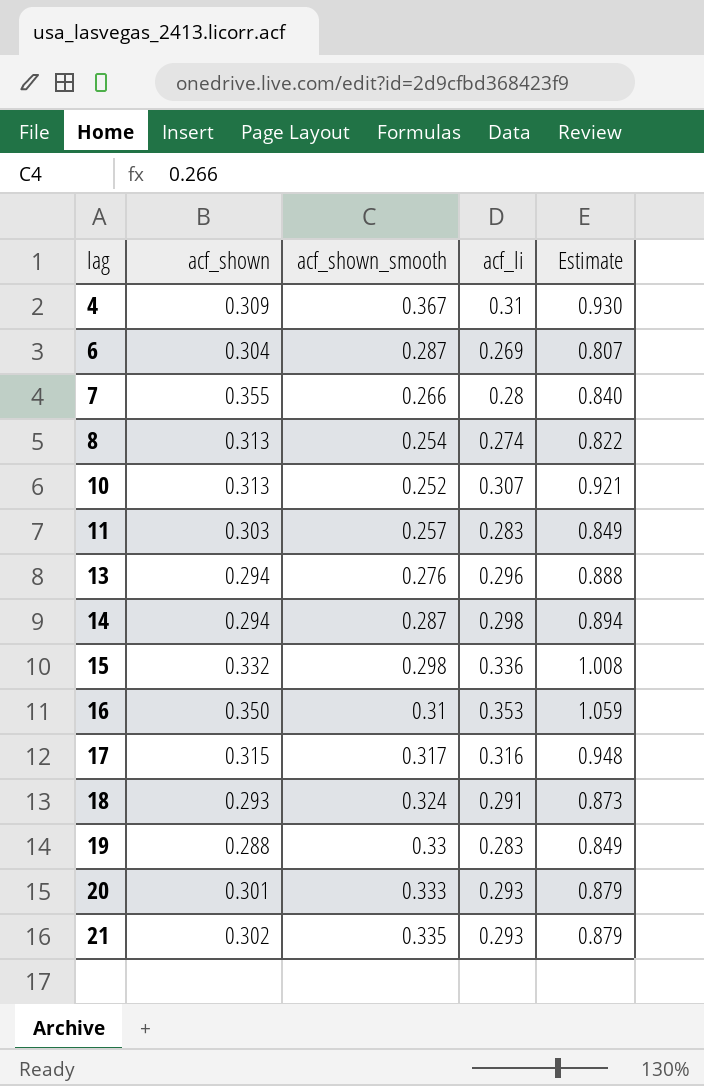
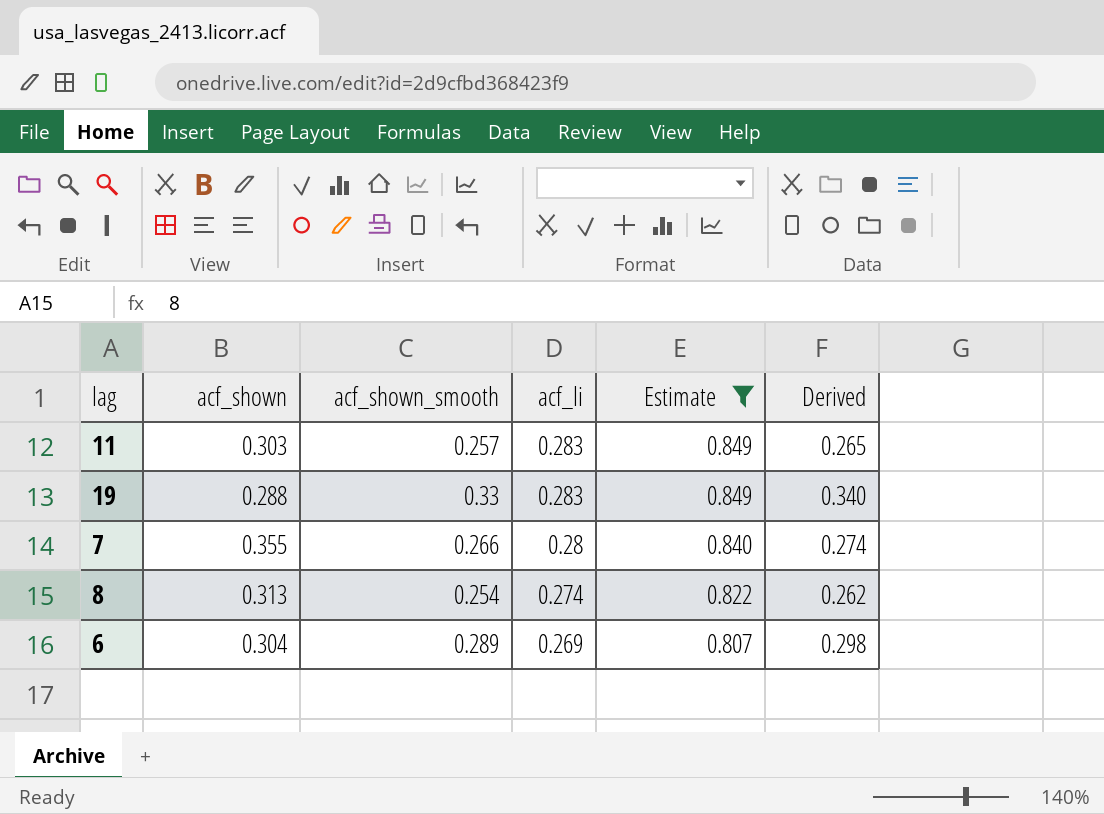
filter: none -> Estimate <= 0.849
row order: lag ascending -> acf_li descending
column Derived | formula: none -> [acf_shown_smooth] * 1.03
6 | acf_shown_smooth: 0.287 -> 0.289

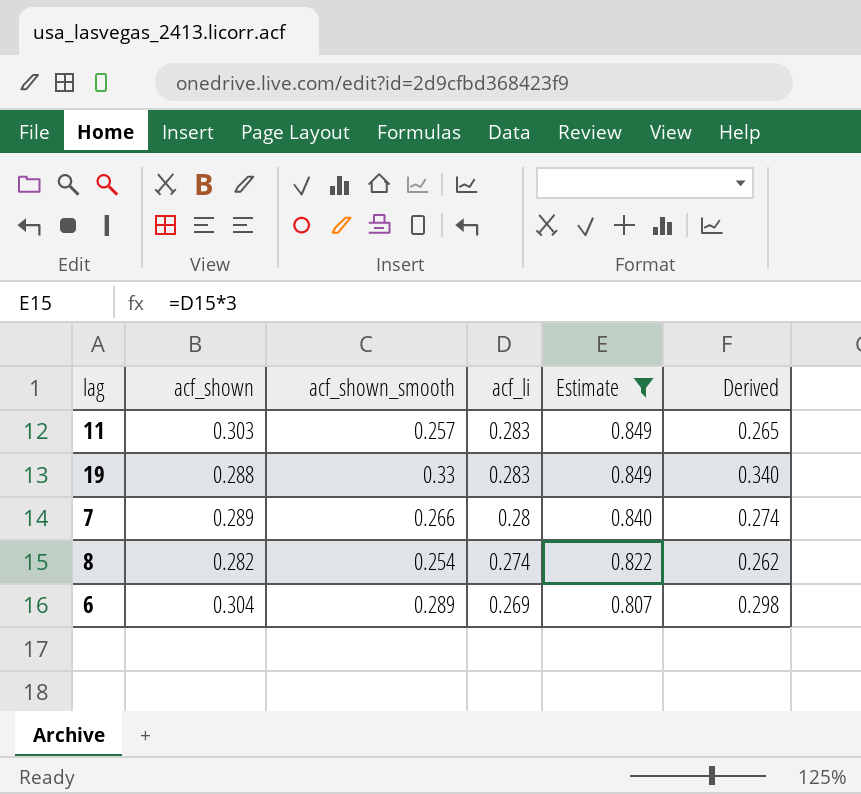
7 | acf_shown: 0.355 -> 0.289
8 | acf_shown: 0.313 -> 0.282

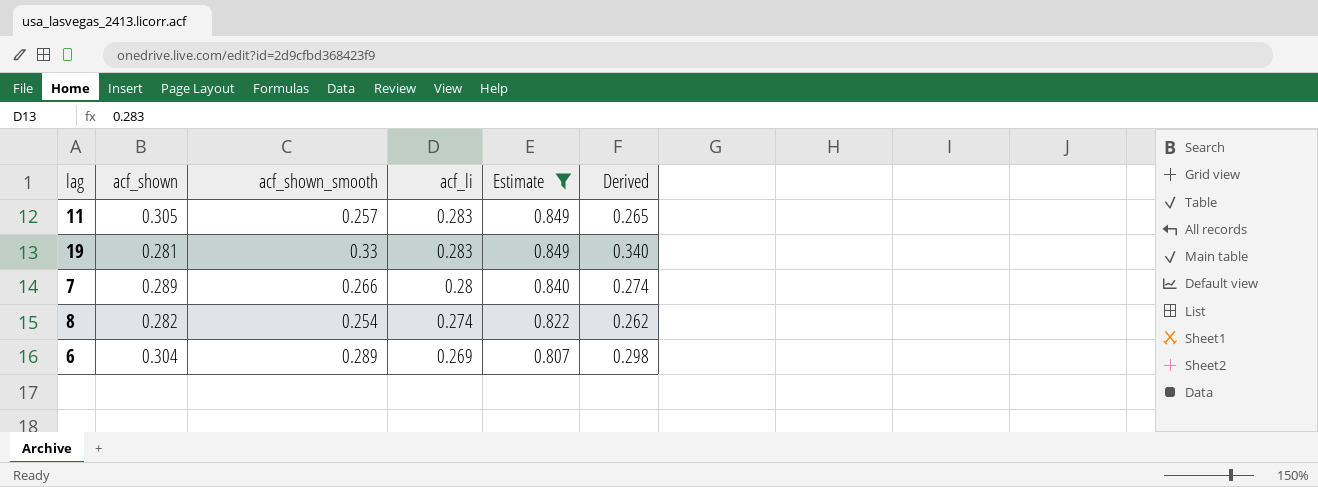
11 | acf_shown: 0.303 -> 0.305
19 | acf_shown: 0.288 -> 0.281

